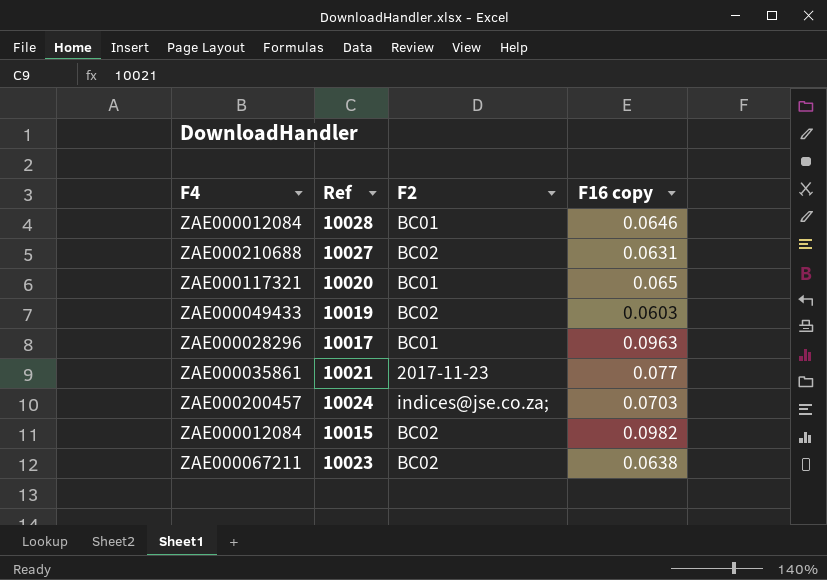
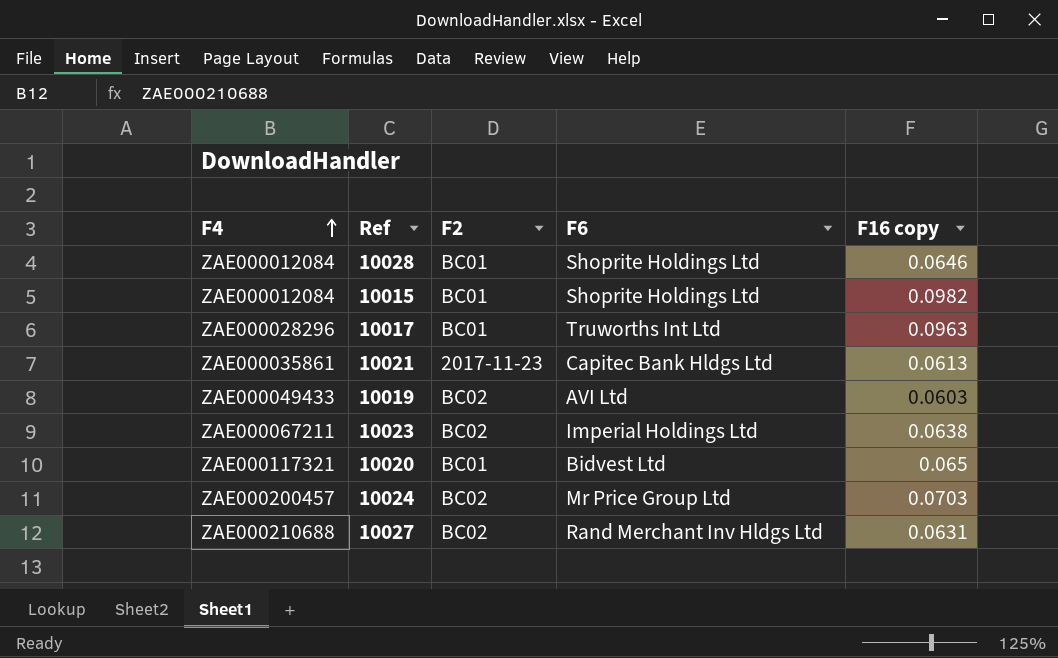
row order: none -> F4 ascending
column F6 | position: none -> 4
10015 | F2: BC02 -> BC01
10021 | F16 copy: 0.077 -> 0.0613
10024 | F2: indices@jse.co.za; -> BC02

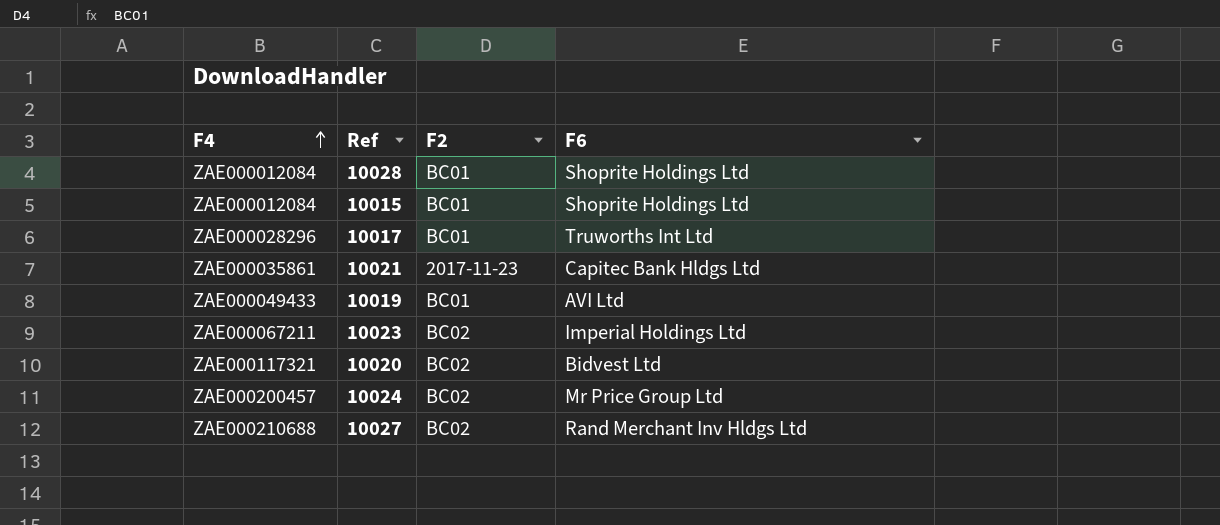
column F16 copy | position: 5 -> none
10019 | F2: BC02 -> BC01
10020 | F2: BC01 -> BC02

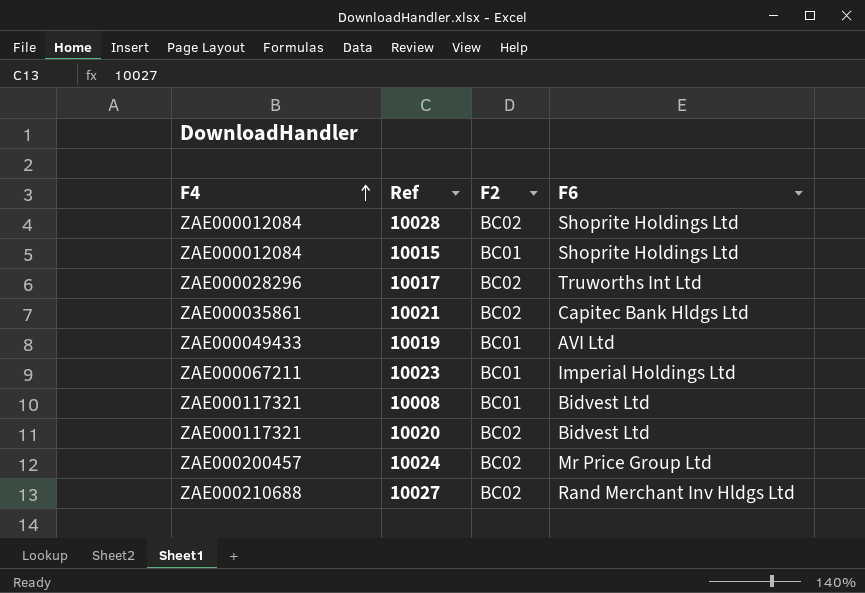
10028 | F2: BC01 -> BC02
10017 | F2: BC01 -> BC02
10021 | F2: 2017-11-23 -> BC02
10023 | F2: BC02 -> BC01
row 10008: none -> ZAE000117321 | BC01 | Bidvest Ltd

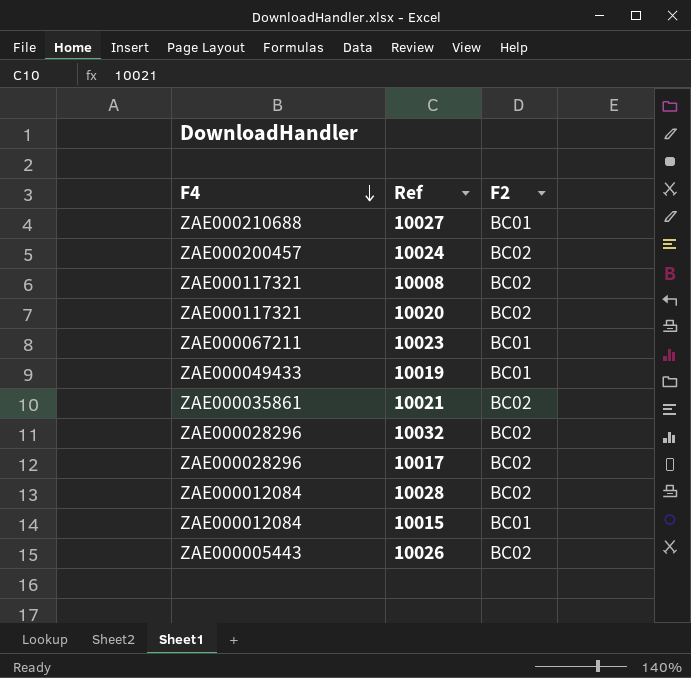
row order: F4 ascending -> F4 descending
column F6 | position: 4 -> none
10027 | F2: BC02 -> BC01
10008 | F2: BC01 -> BC02
row 10032: none -> ZAE000028296 | BC02
row 10026: none -> ZAE000005443 | BC02

